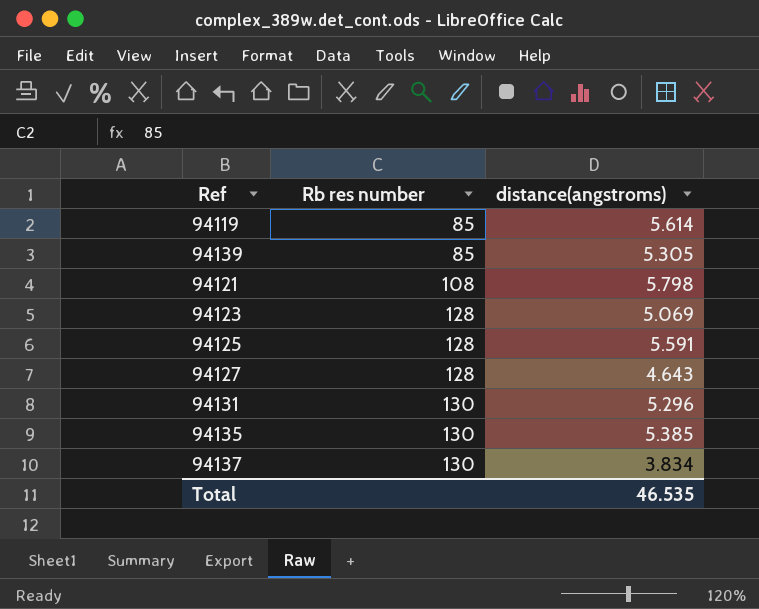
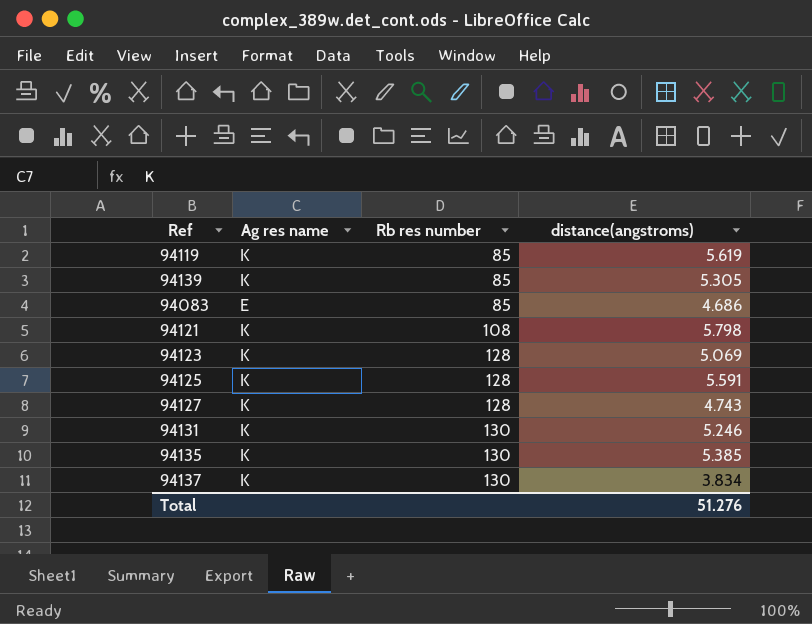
column Ag res name | position: none -> 2
94119 | distance(angstroms): 5.614 -> 5.619
row 94083: none -> E | 85 | 4.686
94127 | distance(angstroms): 4.643 -> 4.743
94131 | distance(angstroms): 5.296 -> 5.246
Total | distance(angstroms): 46.535 -> 51.276

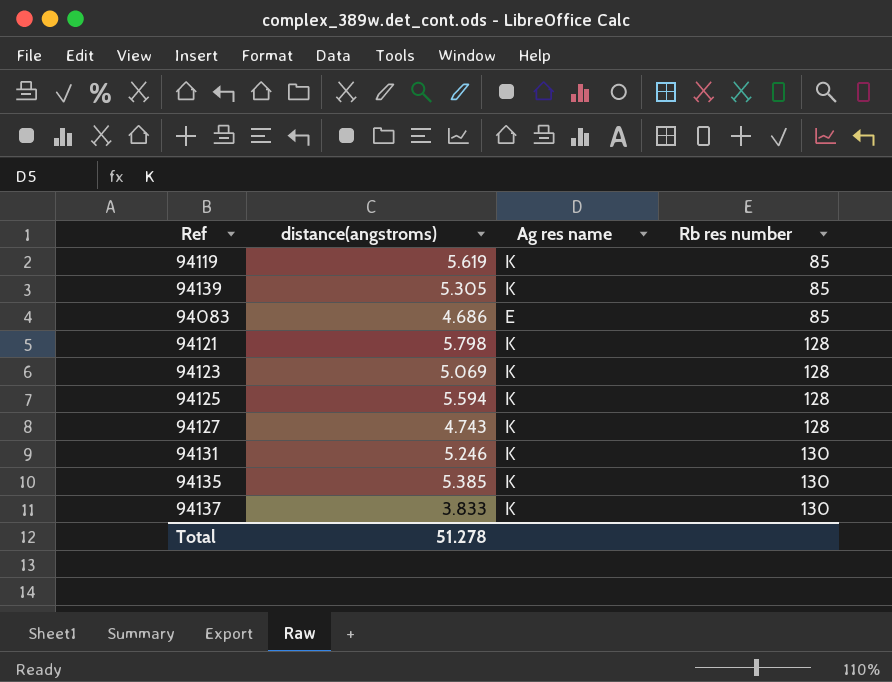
column distance(angstroms) | position: 4 -> 2
94121 | Rb res number: 108 -> 128
94125 | distance(angstroms): 5.591 -> 5.594
94137 | distance(angstroms): 3.834 -> 3.833
Total | distance(angstroms): 51.276 -> 51.278

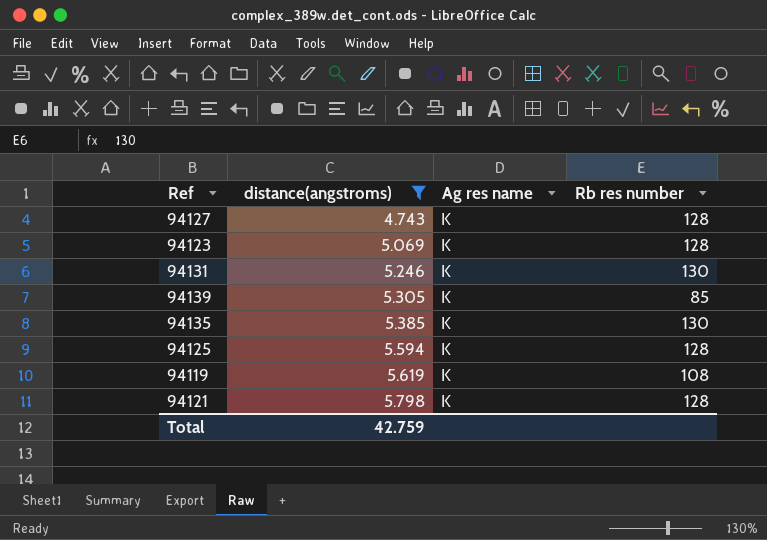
filter: none -> distance(angstroms) >= 4.743
row order: Rb res number ascending -> distance(angstroms) ascending
94119 | Rb res number: 85 -> 108
Total | distance(angstroms): 51.278 -> 42.759

